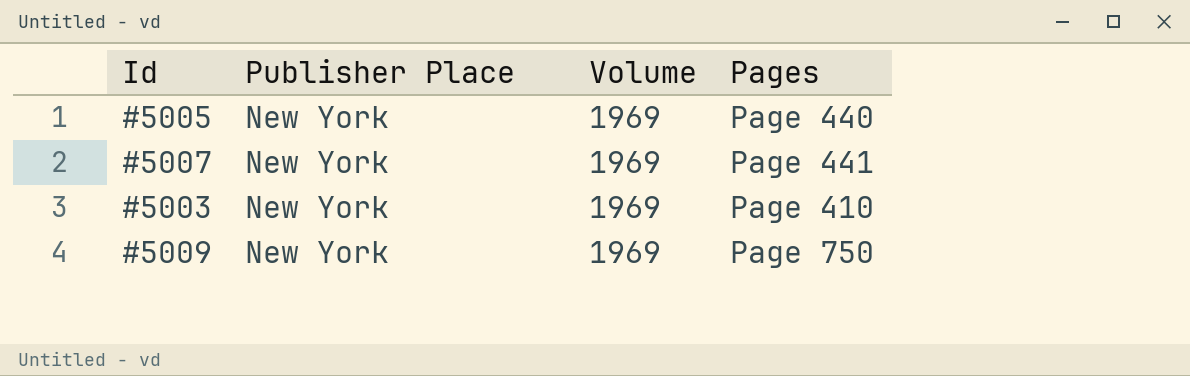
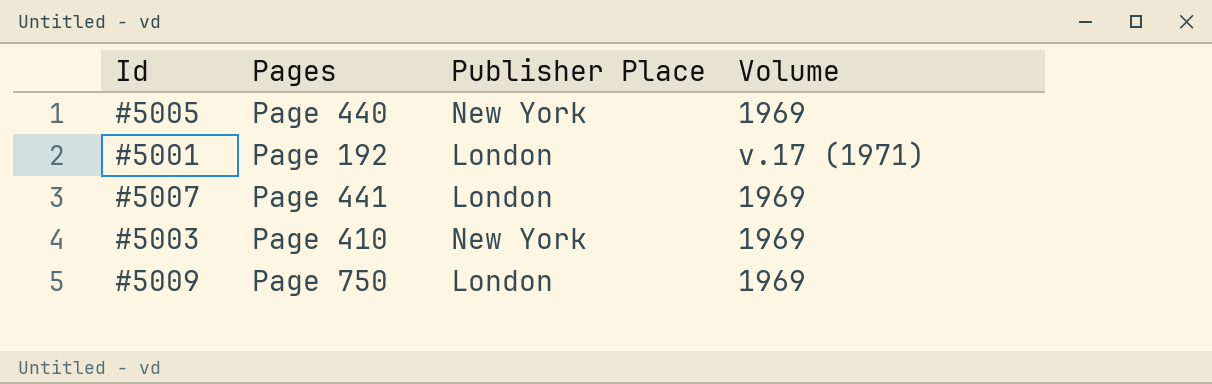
column Pages | position: 4 -> 2
row #5001: none -> Page 192 | London | v.17 (1971)
#5007 | Publisher Place: New York -> London
#5009 | Publisher Place: New York -> London

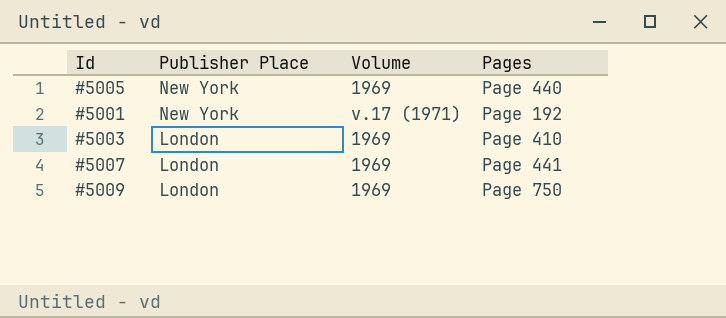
row order: none -> Publisher Place descending
column Pages | position: 2 -> 4
#5001 | Publisher Place: London -> New York
#5003 | Publisher Place: New York -> London

